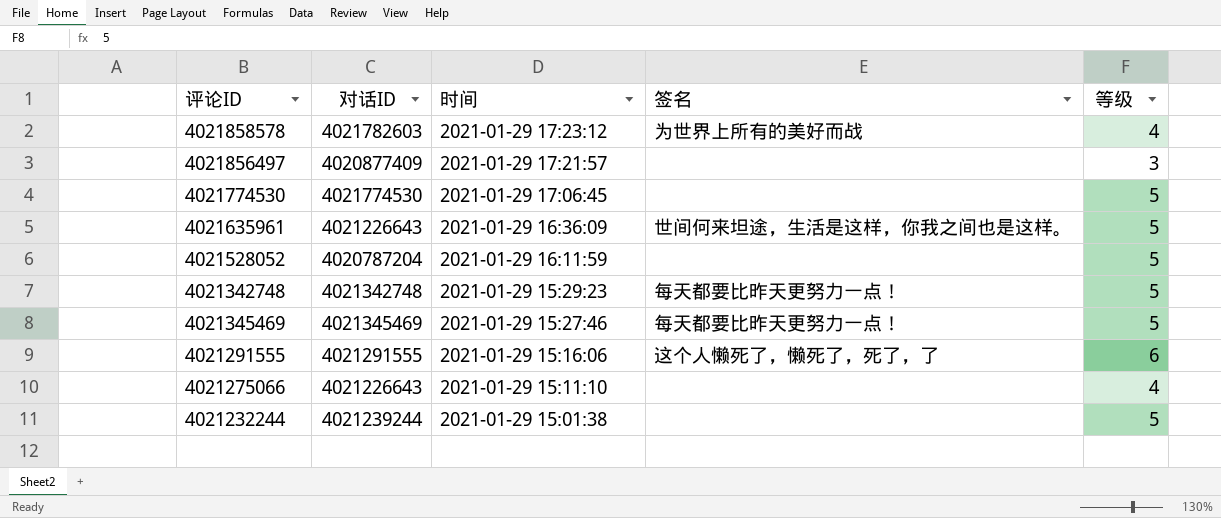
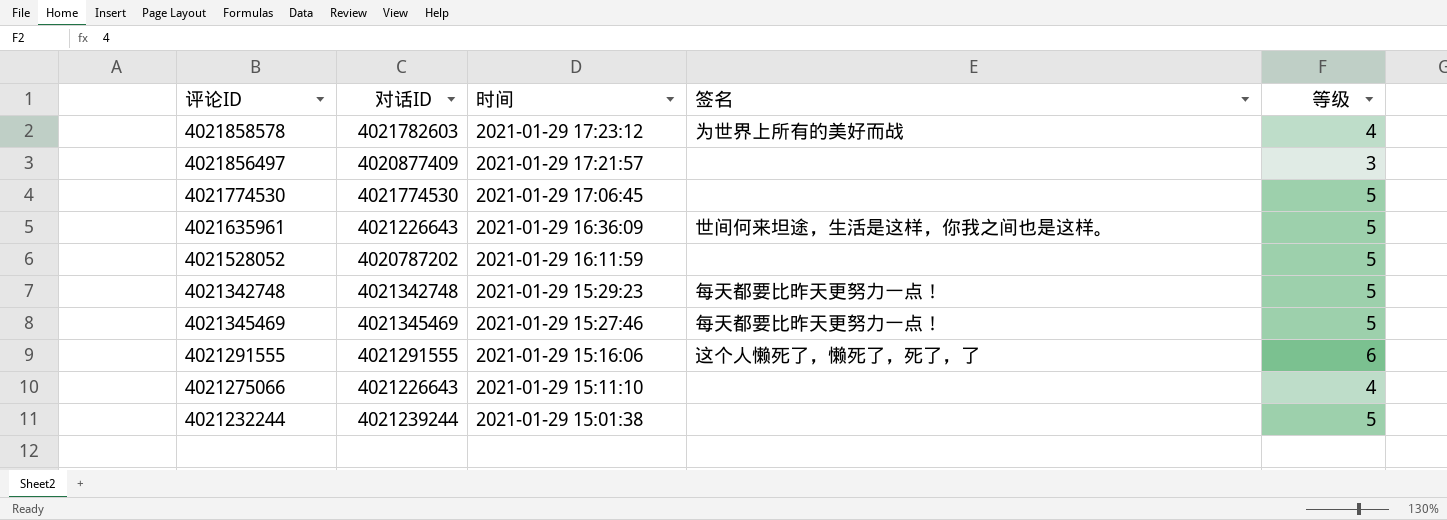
4021528052 | 对话ID: 4020787204 -> 4020787202

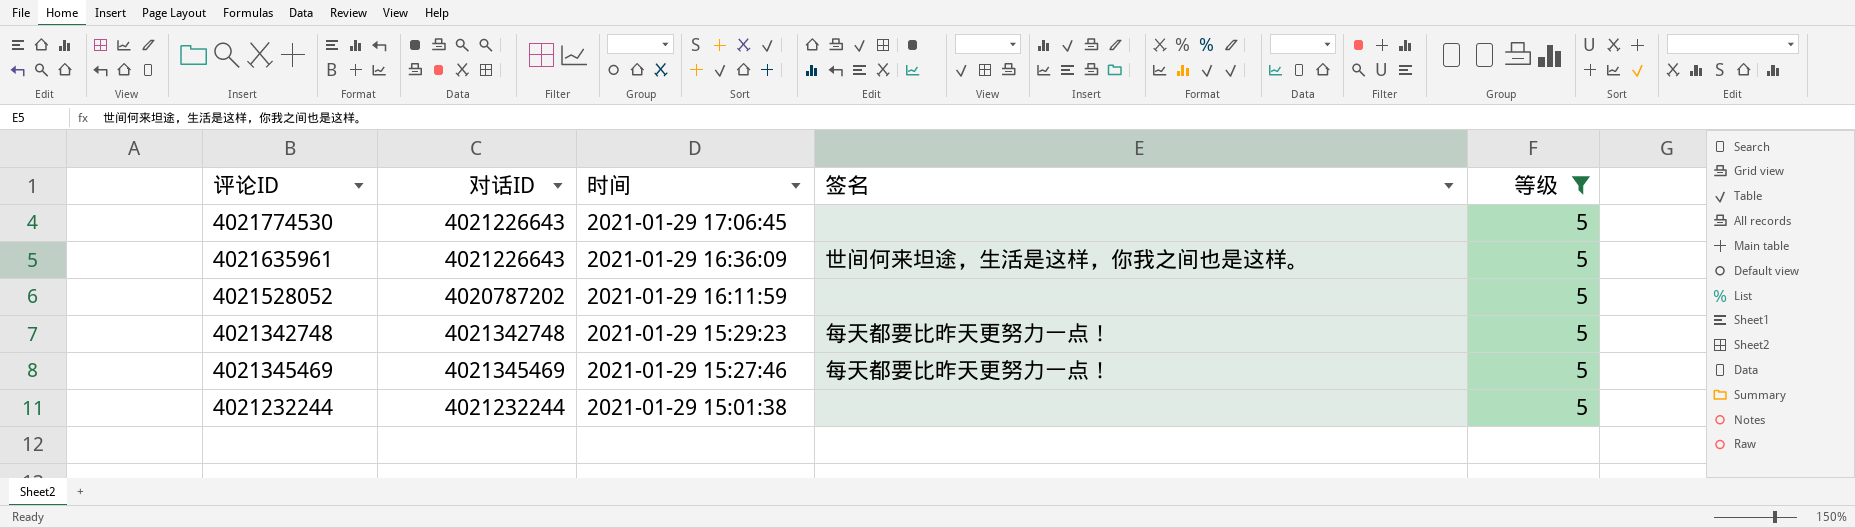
filter: none -> 等级 = 5
4021774530 | 对话ID: 4021774530 -> 4021226643
4021232244 | 对话ID: 4021239244 -> 4021232244

